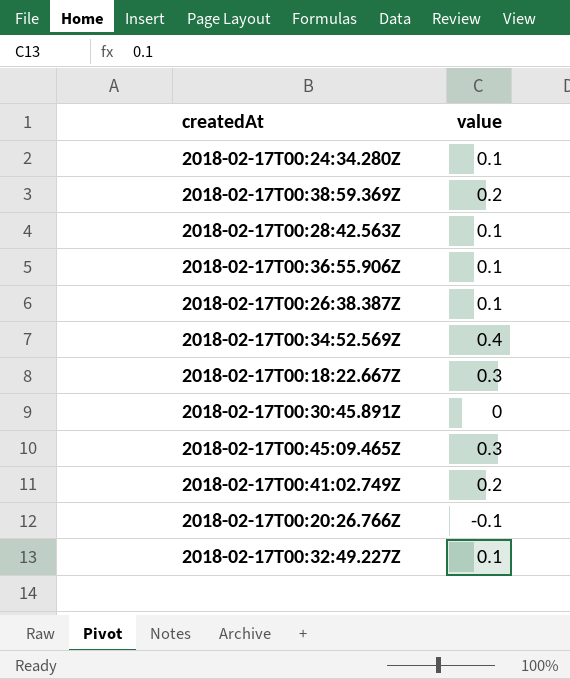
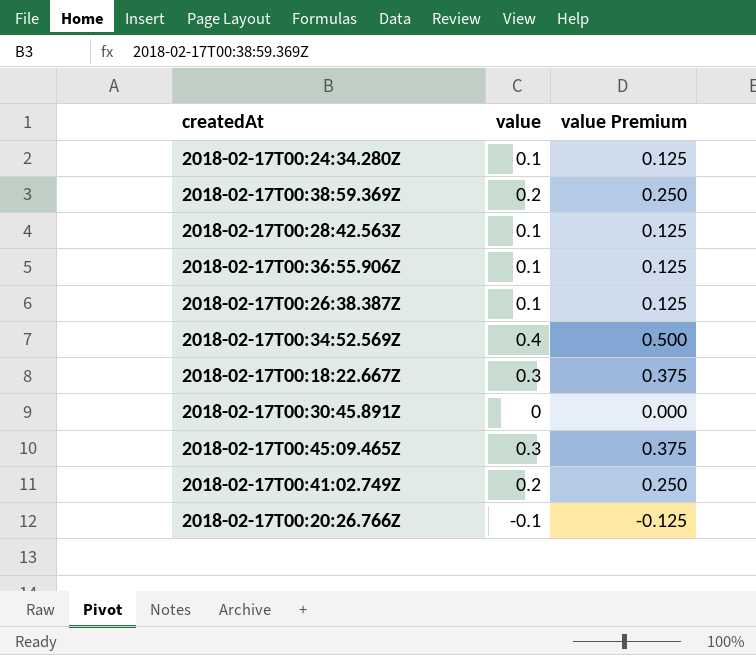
column value Premium | formula: none -> [value] * 1.25
row 2018-02-17T00:32:49.227Z: 0.1 -> none

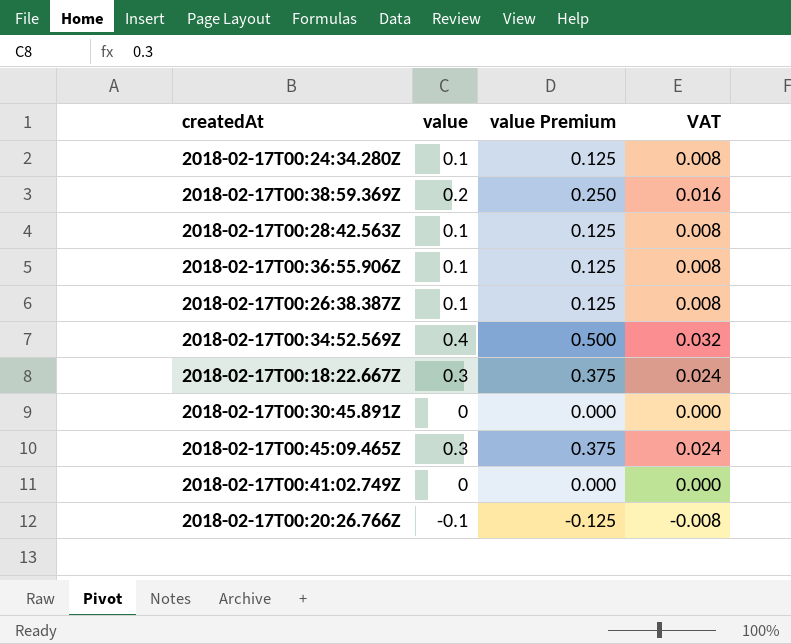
column VAT | formula: none -> [value] * 0.08
2018-02-17T00:41:02.749Z | value: 0.2 -> 0
2018-02-17T00:41:02.749Z | value Premium: 0.250 -> 0.000

